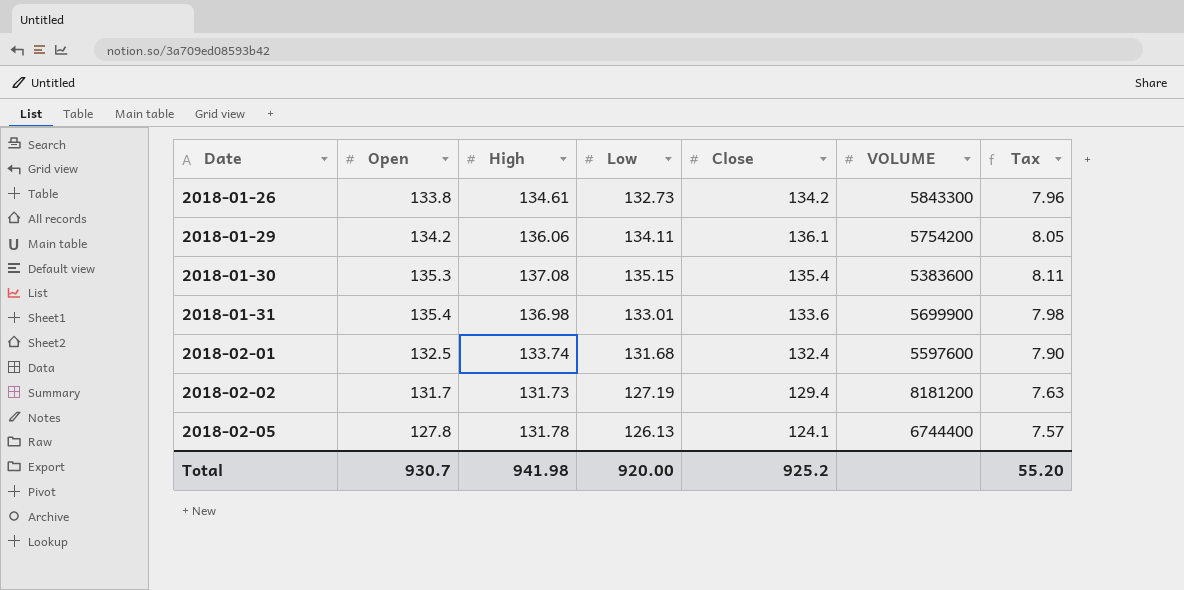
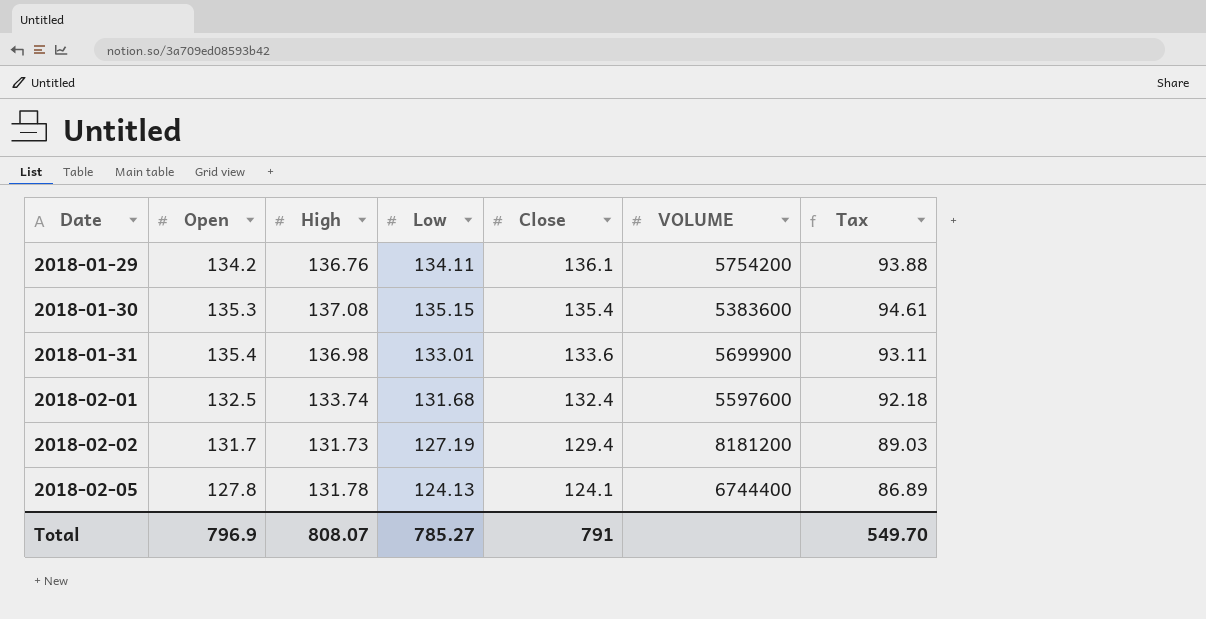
column Tax | formula: [Low] * 0.06 -> [Low] * 0.7
row 2018-01-26: 133.8 | 134.61 | 132.73 | 134.2 | 5843300 | 7.96 -> none
2018-01-29 | High: 136.06 -> 136.76
2018-02-05 | Low: 126.13 -> 124.13
Total | Open: 930.7 -> 796.9
Total | High: 941.98 -> 808.07
Total | Low: 920.00 -> 785.27
Total | Close: 925.2 -> 791
Total | Tax: 55.20 -> 549.70

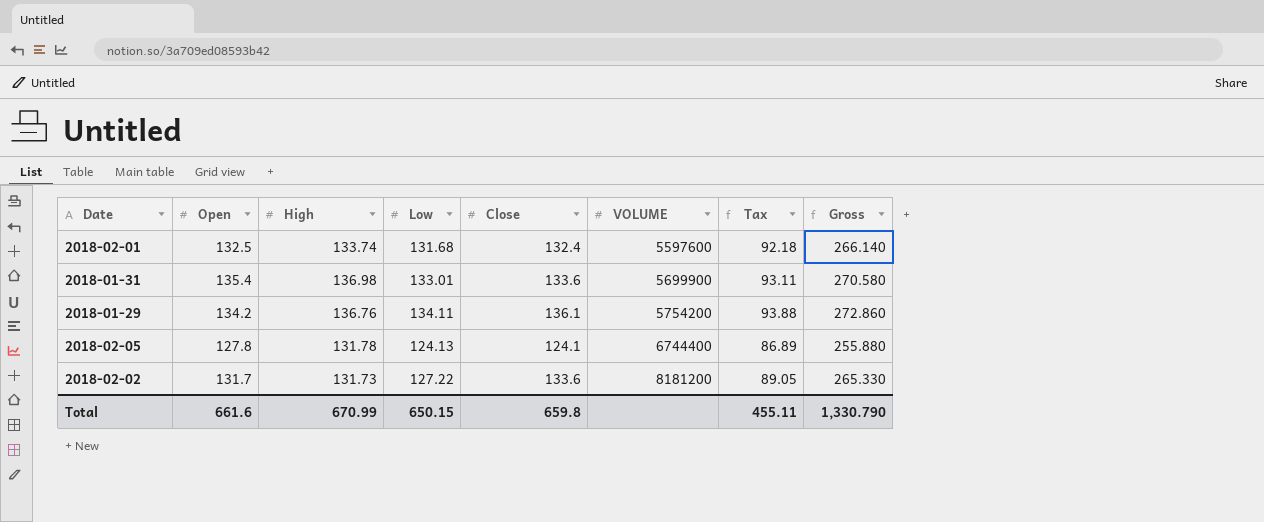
row order: Date ascending -> VOLUME ascending
column Gross | formula: none -> [High] + [Close]
row 2018-01-30: 135.3 | 137.08 | 135.15 | 135.4 | 5383600 | 94.61 -> none
2018-02-02 | Low: 127.19 -> 127.22
2018-02-02 | Close: 129.4 -> 133.6
2018-02-02 | Tax: 89.03 -> 89.05
Total | Open: 796.9 -> 661.6
Total | High: 808.07 -> 670.99
Total | Low: 785.27 -> 650.15
Total | Close: 791 -> 659.8
Total | Tax: 549.70 -> 455.11

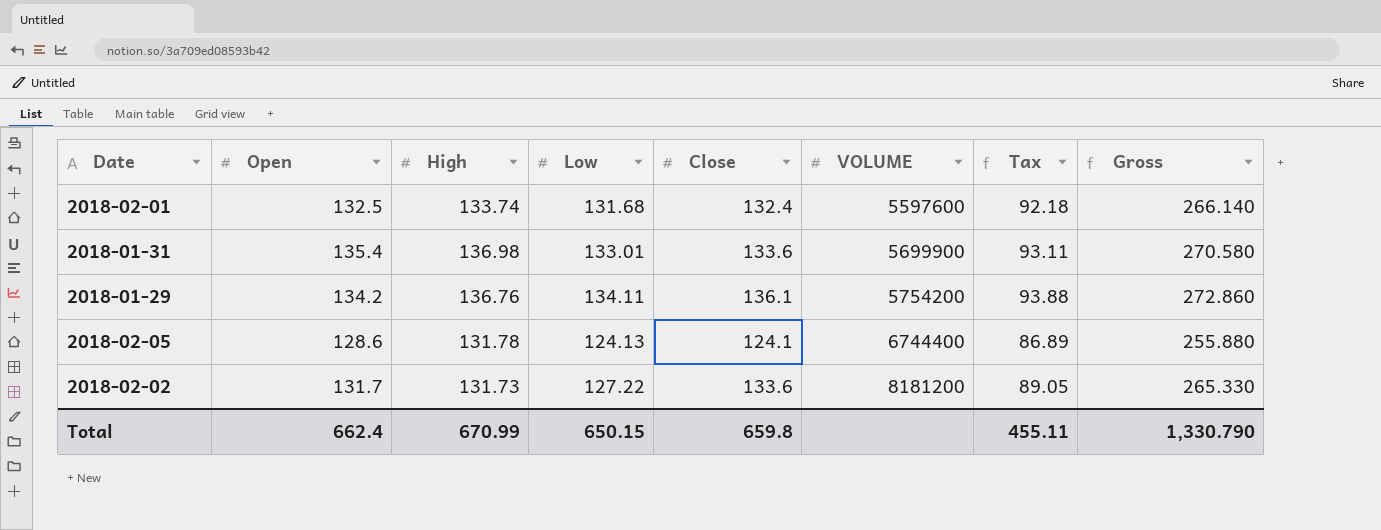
2018-02-05 | Open: 127.8 -> 128.6
Total | Open: 661.6 -> 662.4

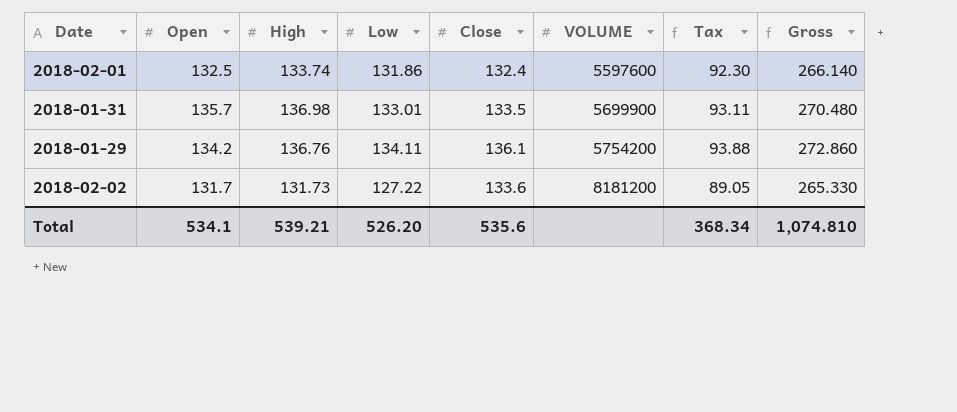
row 2018-02-05: 128.6 | 131.78 | 124.13 | 124.1 | 6744400 | 86.89 | 255.880 -> none
2018-02-01 | Low: 131.68 -> 131.86
2018-02-01 | Tax: 92.18 -> 92.30
2018-01-31 | Open: 135.4 -> 135.7
2018-01-31 | Close: 133.6 -> 133.5
2018-01-31 | Gross: 270.580 -> 270.480
Total | Open: 662.4 -> 534.1
Total | High: 670.99 -> 539.21
Total | Low: 650.15 -> 526.20
Total | Close: 659.8 -> 535.6
Total | Tax: 455.11 -> 368.34
Total | Gross: 1,330.790 -> 1,074.810

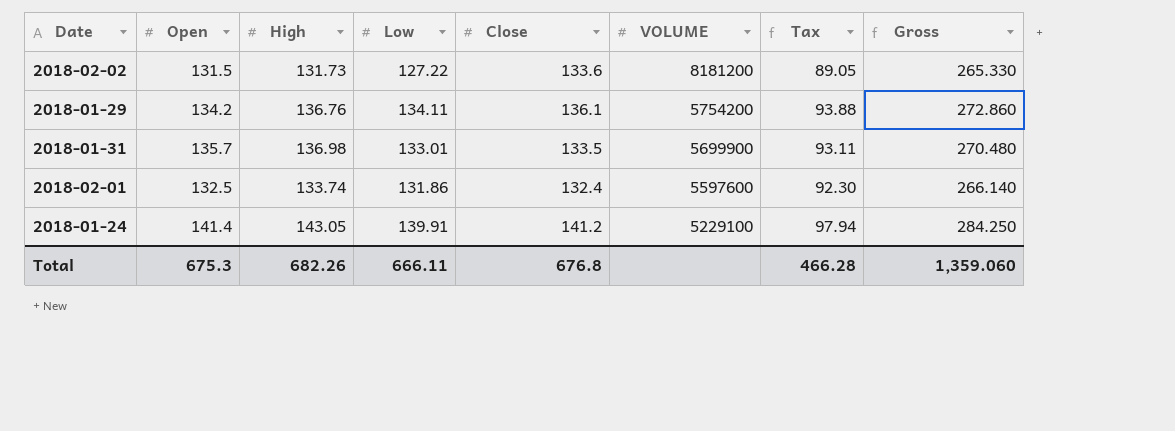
row order: VOLUME ascending -> VOLUME descending
2018-02-02 | Open: 131.7 -> 131.5
row 2018-01-24: none -> 141.4 | 143.05 | 139.91 | 141.2 | 5229100 | 97.94 | 284.250
Total | Open: 534.1 -> 675.3
Total | High: 539.21 -> 682.26
Total | Low: 526.20 -> 666.11
Total | Close: 535.6 -> 676.8
Total | Tax: 368.34 -> 466.28
Total | Gross: 1,074.810 -> 1,359.060

